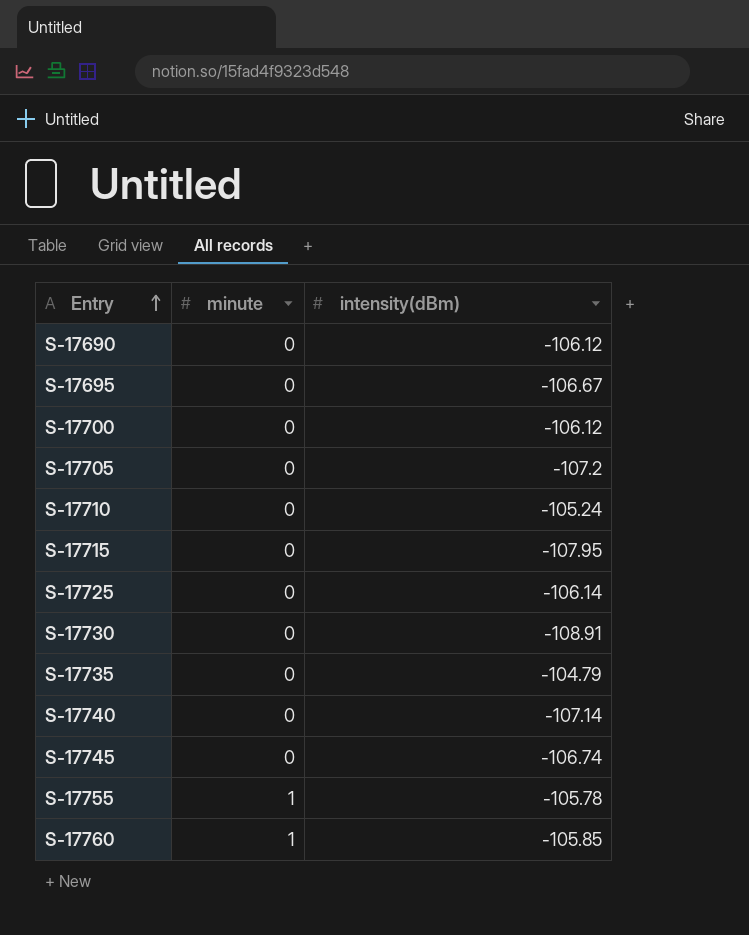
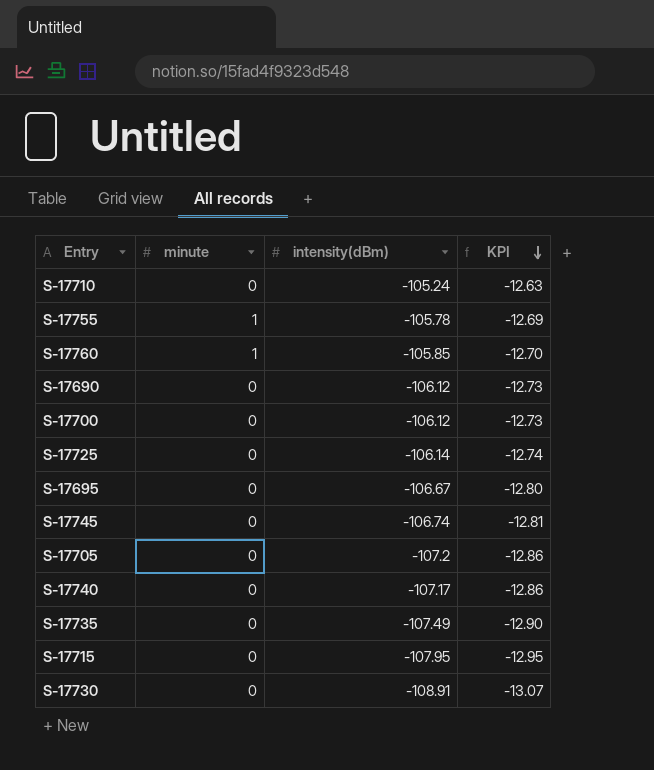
row order: Entry ascending -> KPI descending
column KPI | formula: none -> [intensity(dBm)] * 0.12
S-17740 | intensity(dBm): -107.14 -> -107.17
S-17735 | intensity(dBm): -104.79 -> -107.49

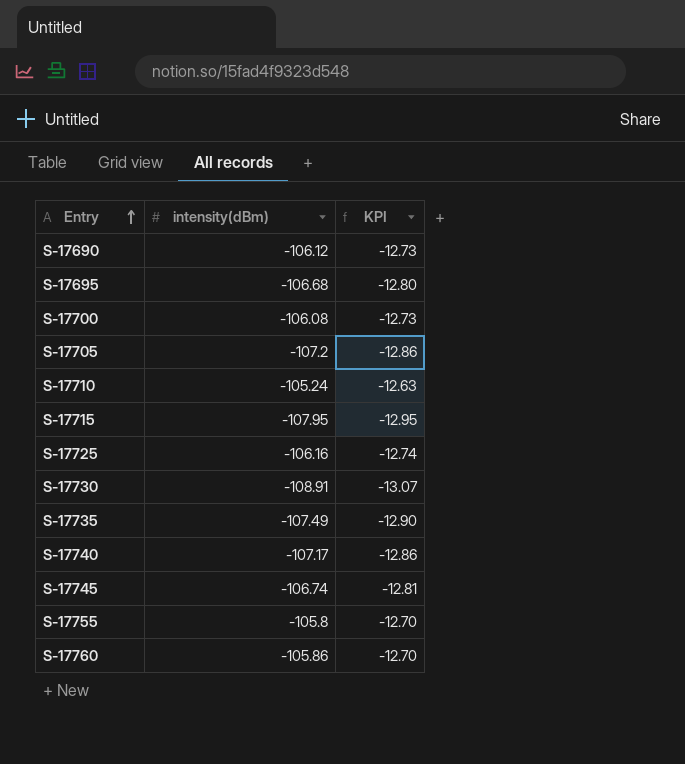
row order: KPI descending -> Entry ascending
column minute | position: 2 -> none
S-17695 | intensity(dBm): -106.67 -> -106.68
S-17700 | intensity(dBm): -106.12 -> -106.08
S-17725 | intensity(dBm): -106.14 -> -106.16
S-17755 | intensity(dBm): -105.78 -> -105.8
S-17755 | KPI: -12.69 -> -12.70
S-17760 | intensity(dBm): -105.85 -> -105.86

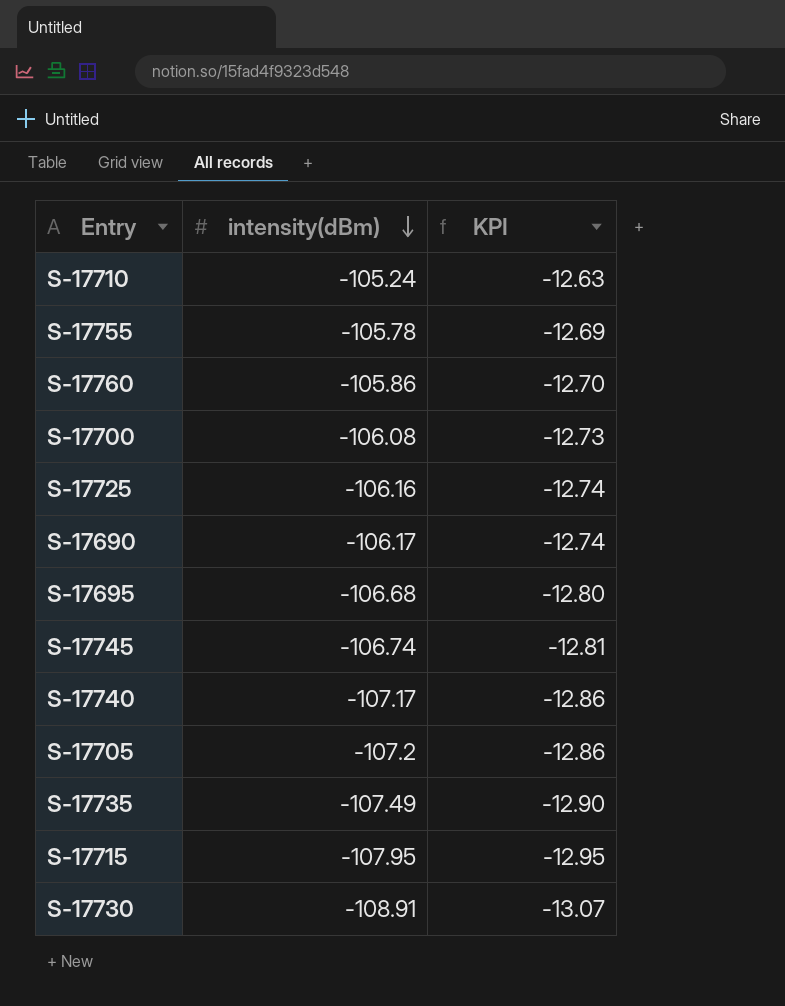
row order: Entry ascending -> intensity(dBm) descending
S-17755 | intensity(dBm): -105.8 -> -105.78
S-17755 | KPI: -12.70 -> -12.69
S-17690 | intensity(dBm): -106.12 -> -106.17
S-17690 | KPI: -12.73 -> -12.74

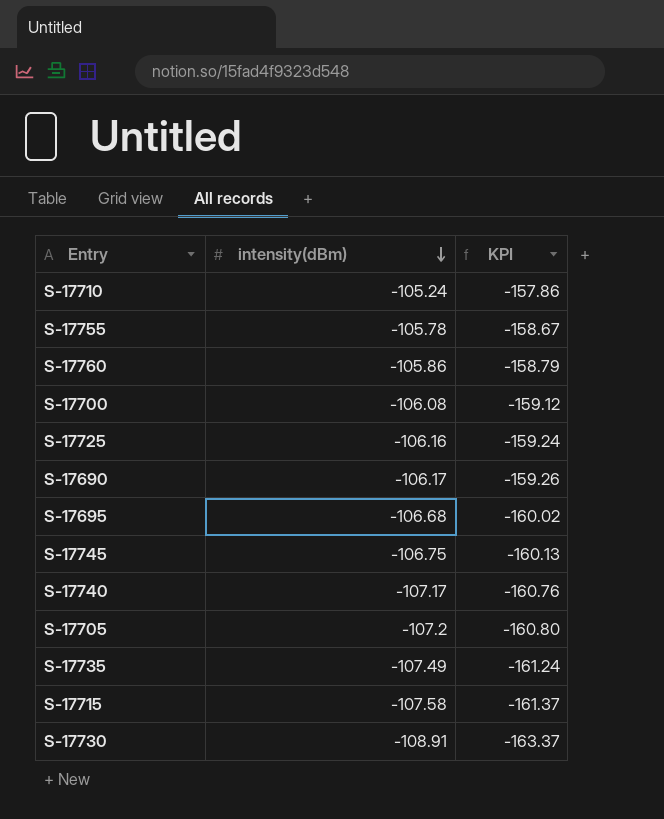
column KPI | formula: [intensity(dBm)] * 0.12 -> [intensity(dBm)] * 1.5
S-17745 | intensity(dBm): -106.74 -> -106.75
S-17715 | intensity(dBm): -107.95 -> -107.58

